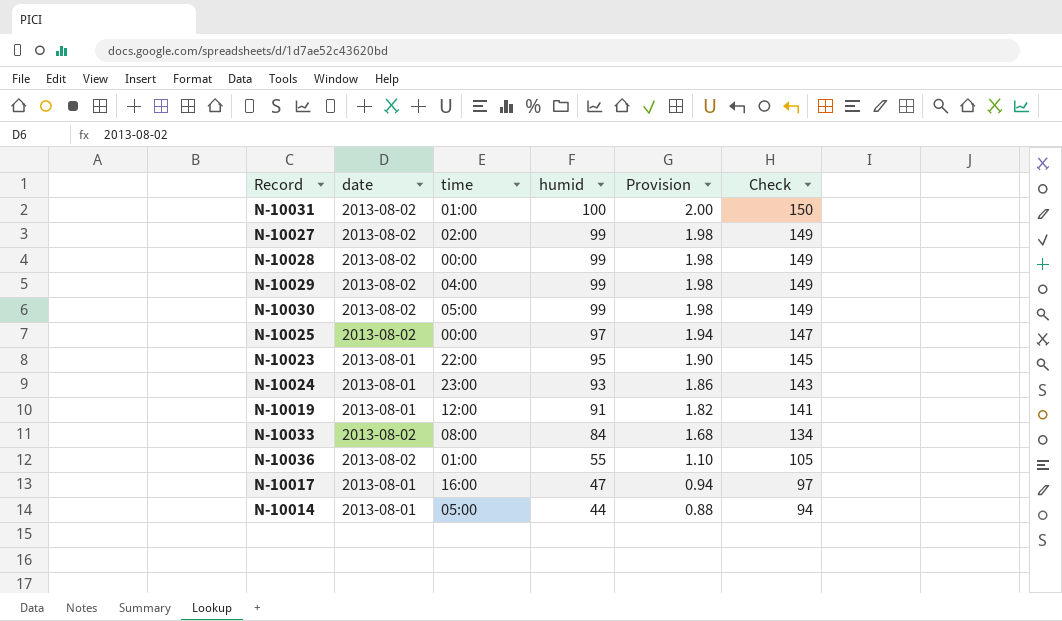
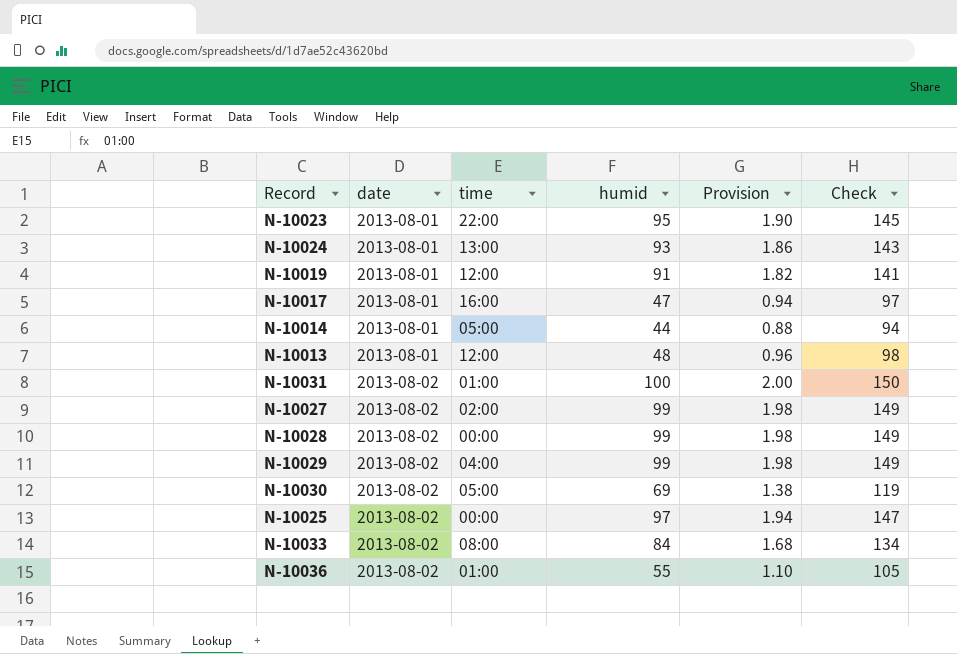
row order: humid descending -> date ascending
N-10024 | time: 23:00 -> 13:00
row N-10013: none -> 2013-08-01 | 12:00 | 48 | 0.96 | 98
N-10030 | humid: 99 -> 69
N-10030 | Provision: 1.98 -> 1.38
N-10030 | Check: 149 -> 119

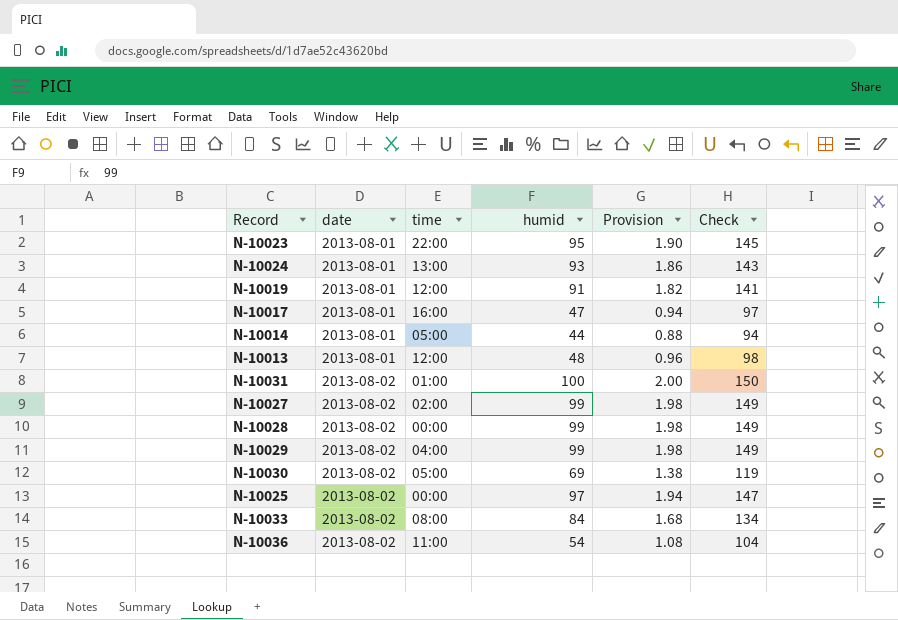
N-10036 | time: 01:00 -> 11:00
N-10036 | humid: 55 -> 54
N-10036 | Provision: 1.10 -> 1.08
N-10036 | Check: 105 -> 104

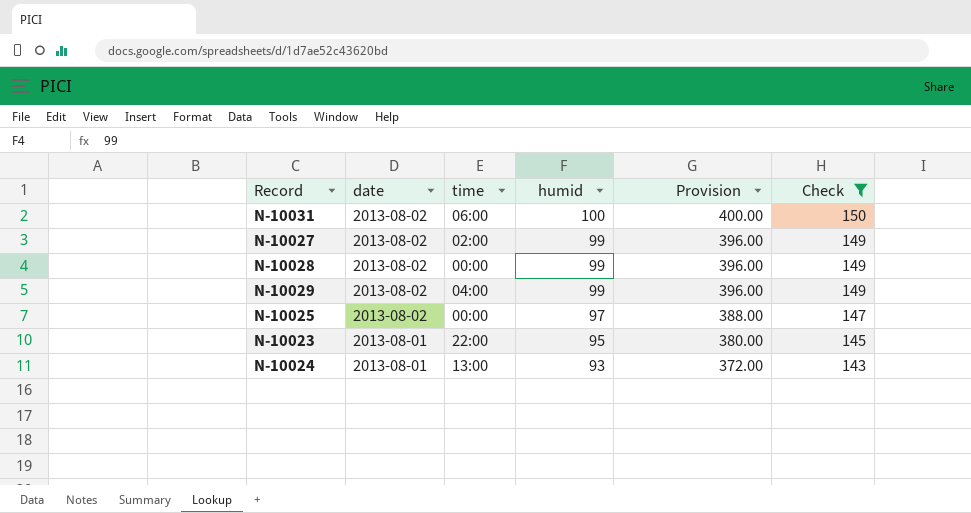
filter: none -> Check >= 143
row order: date ascending -> date descending
column Provision | formula: [humid] * 0.02 -> [humid] * 4
N-10031 | time: 01:00 -> 06:00

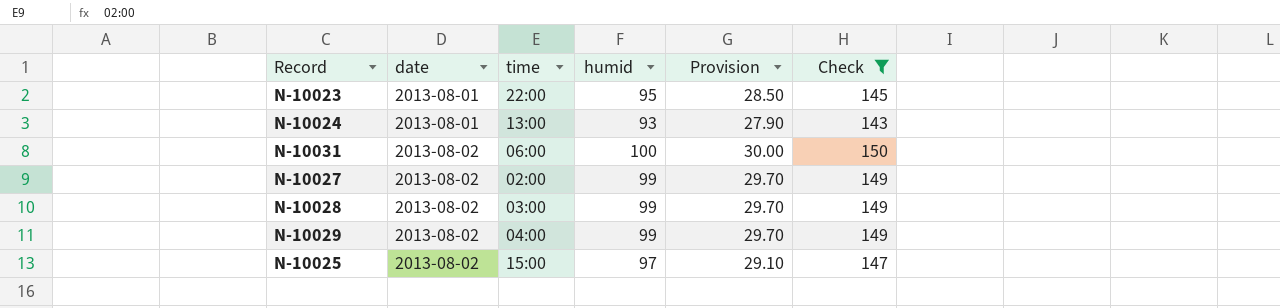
row order: date descending -> date ascending
column Provision | formula: [humid] * 4 -> [humid] * 0.3
N-10028 | time: 00:00 -> 03:00
N-10025 | time: 00:00 -> 15:00

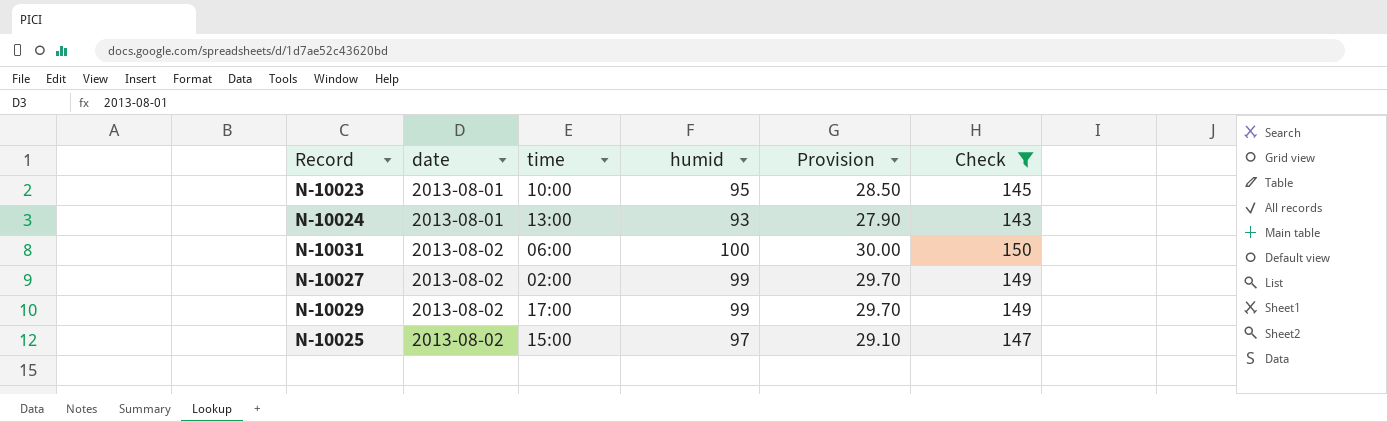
row N-10028: 2013-08-02 | 03:00 | 99 | 29.70 | 149 -> none
N-10023 | time: 22:00 -> 10:00
N-10029 | time: 04:00 -> 17:00

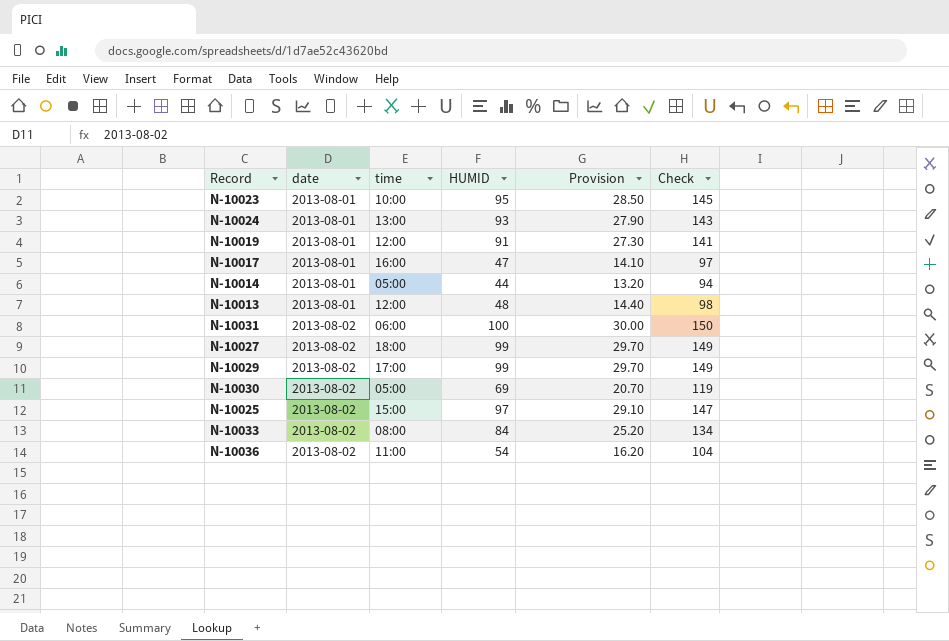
filter: Check >= 143 -> none
column name: humid -> HUMID
N-10027 | time: 02:00 -> 18:00

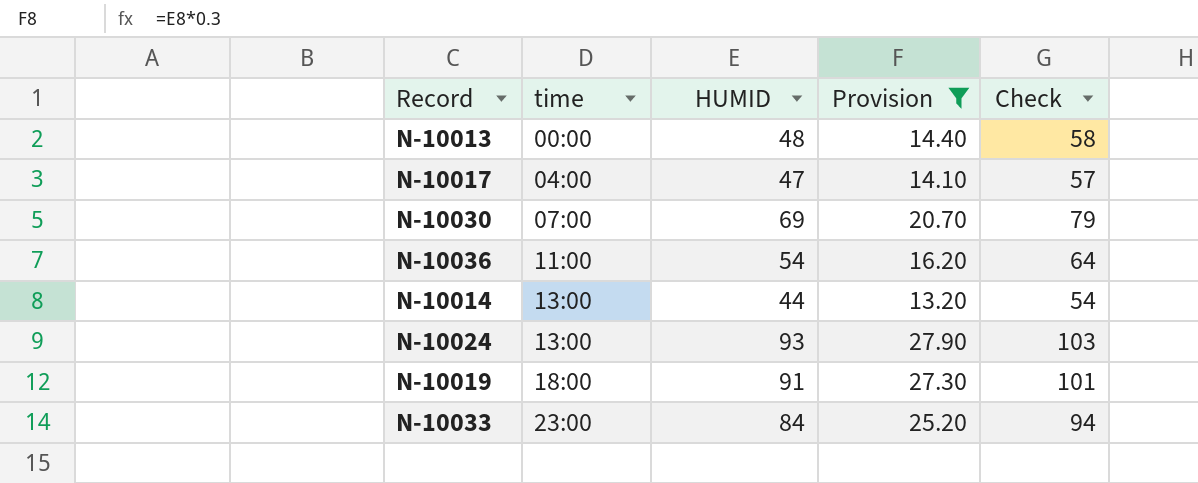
filter: none -> Provision <= 27.90
row order: date ascending -> time ascending
column date | position: 2 -> none
column Check | formula: [HUMID] + 50 -> [HUMID] + 10
N-10013 | time: 12:00 -> 00:00
N-10017 | time: 16:00 -> 04:00
N-10030 | time: 05:00 -> 07:00
N-10014 | time: 05:00 -> 13:00
N-10019 | time: 12:00 -> 18:00
N-10033 | time: 08:00 -> 23:00

